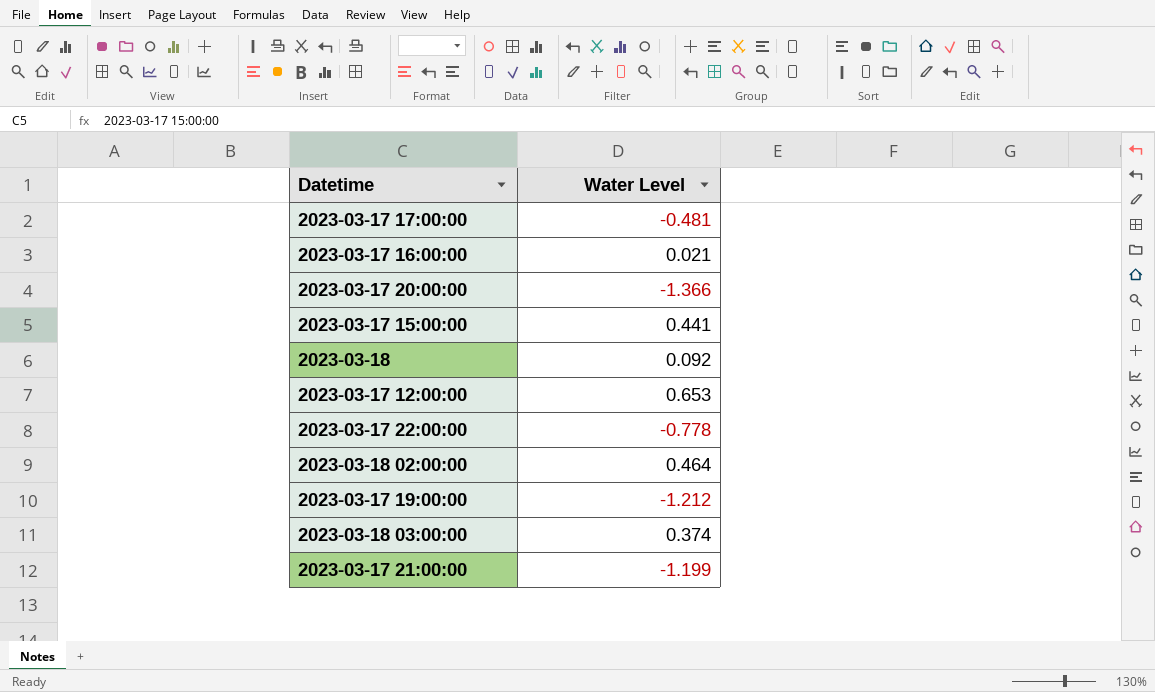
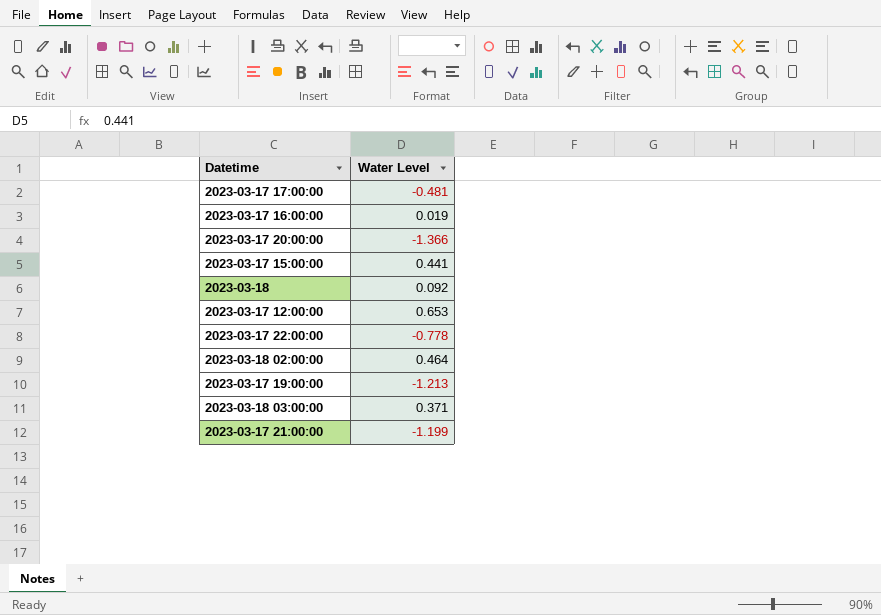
2023-03-17 16:00:00 | Water Level: 0.021 -> 0.019
2023-03-17 19:00:00 | Water Level: -1.212 -> -1.213
2023-03-18 03:00:00 | Water Level: 0.374 -> 0.371

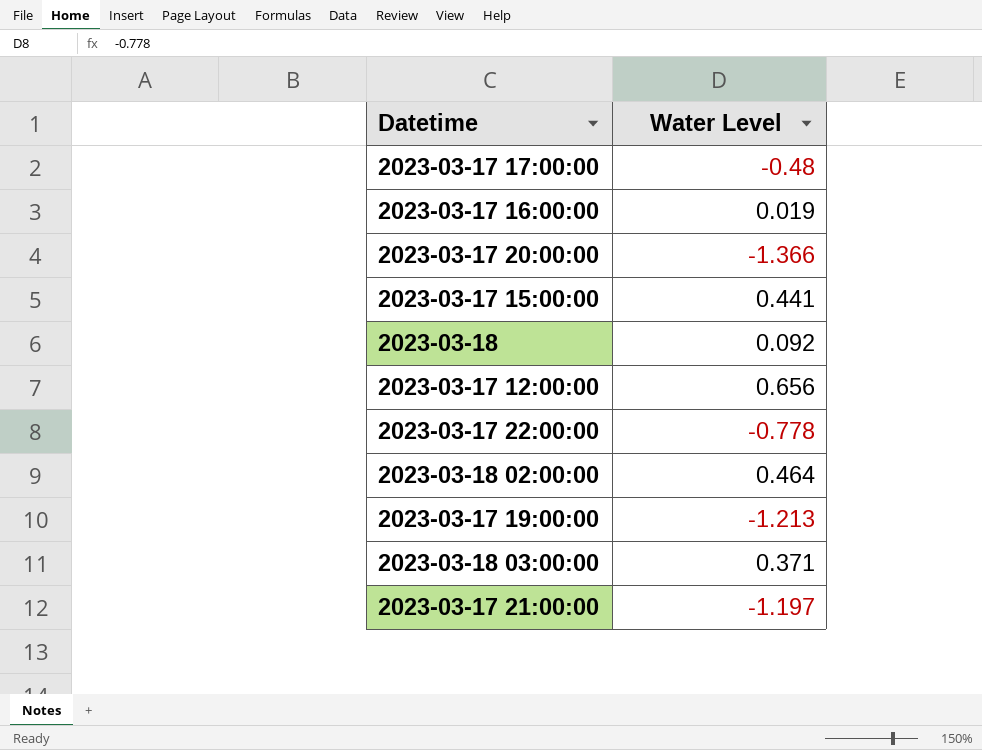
2023-03-17 17:00:00 | Water Level: -0.481 -> -0.48
2023-03-17 12:00:00 | Water Level: 0.653 -> 0.656
2023-03-17 21:00:00 | Water Level: -1.199 -> -1.197

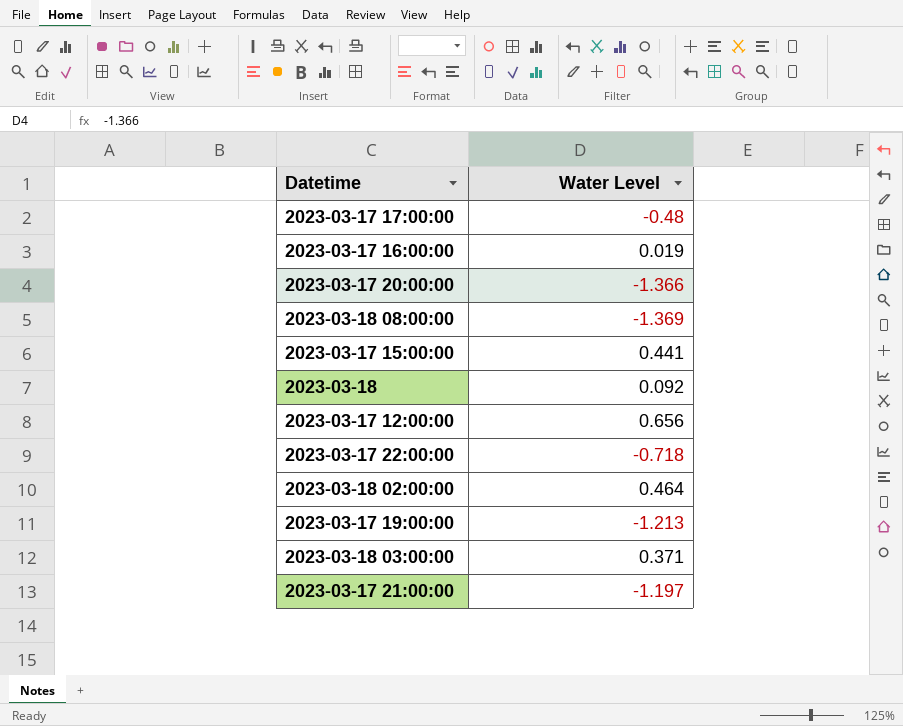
row 2023-03-18 08:00:00: none -> -1.369
2023-03-17 22:00:00 | Water Level: -0.778 -> -0.718

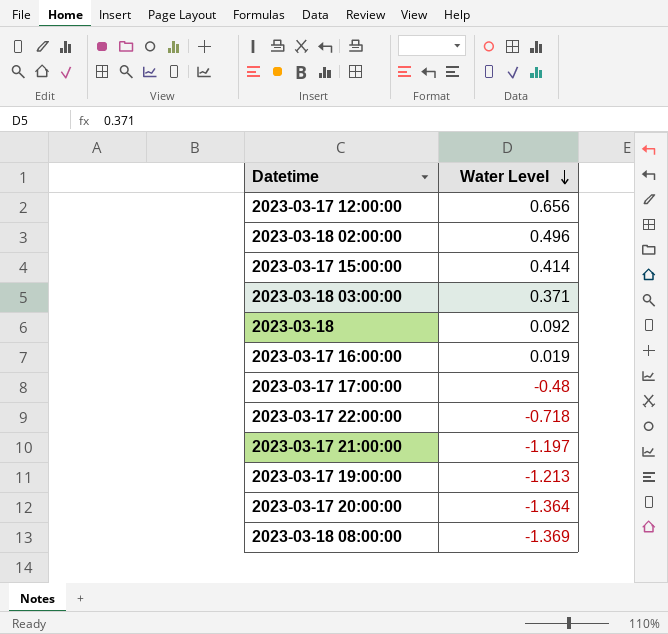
row order: none -> Water Level descending
2023-03-18 02:00:00 | Water Level: 0.464 -> 0.496
2023-03-17 15:00:00 | Water Level: 0.441 -> 0.414
2023-03-17 20:00:00 | Water Level: -1.366 -> -1.364

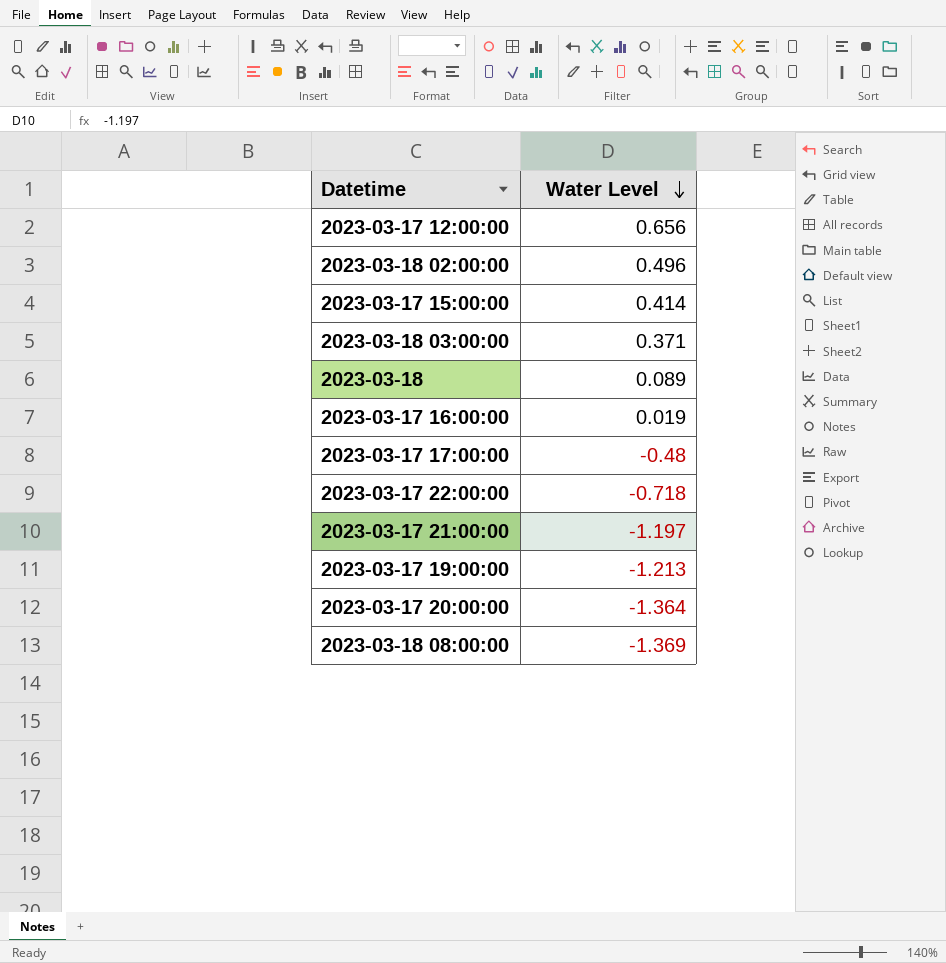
2023-03-18 | Water Level: 0.092 -> 0.089

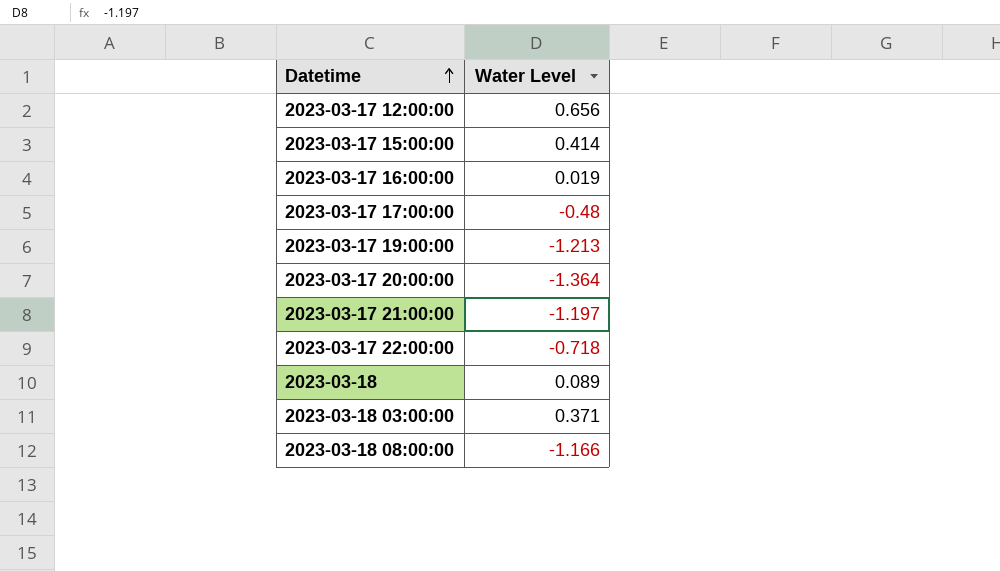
row order: Water Level descending -> Datetime ascending
row 2023-03-18 02:00:00: 0.496 -> none
2023-03-18 08:00:00 | Water Level: -1.369 -> -1.166

